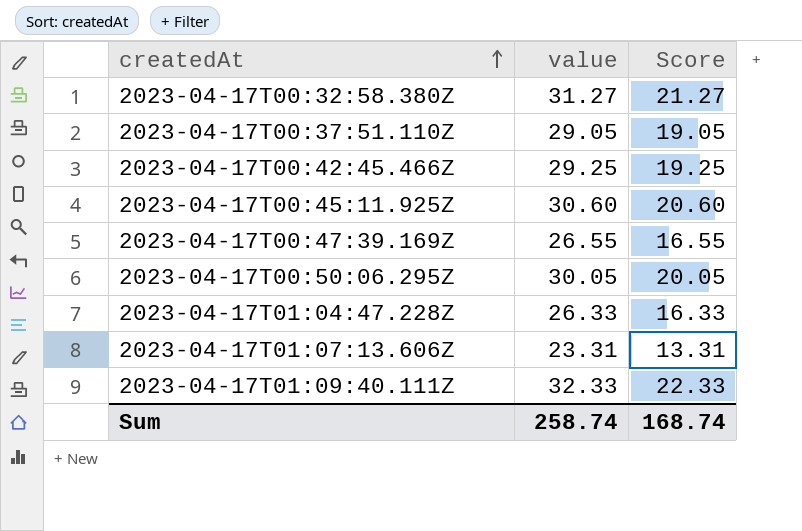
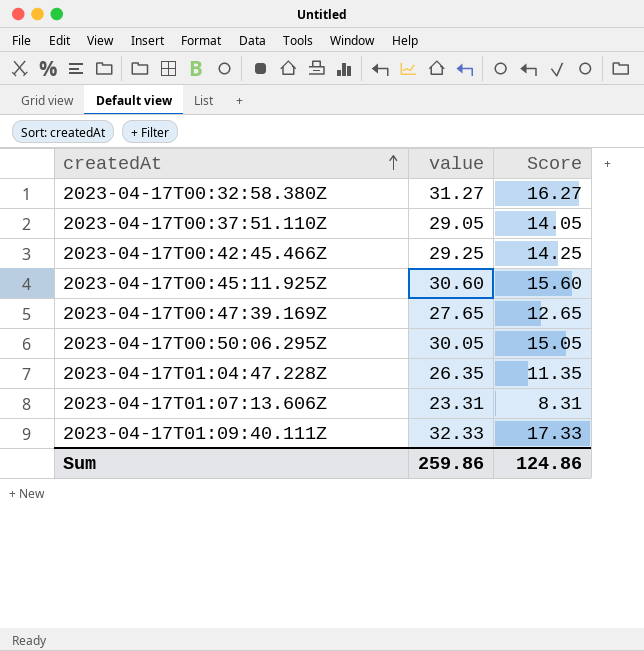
column Score | formula: [value] - 10 -> [value] - 15
2023-04-17T00:47:39.169Z | value: 26.55 -> 27.65
2023-04-17T01:04:47.228Z | value: 26.33 -> 26.35
Sum | value: 258.74 -> 259.86
Sum | Score: 168.74 -> 124.86

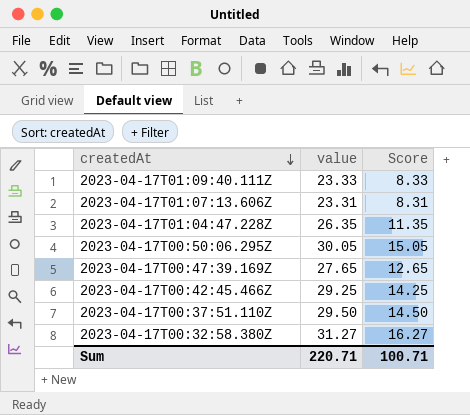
row order: createdAt ascending -> createdAt descending
row 2023-04-17T00:45:11.925Z: 30.60 | 15.60 -> none
2023-04-17T01:09:40.111Z | value: 32.33 -> 23.33
2023-04-17T01:09:40.111Z | Score: 17.33 -> 8.33
2023-04-17T00:37:51.110Z | value: 29.05 -> 29.50
2023-04-17T00:37:51.110Z | Score: 14.05 -> 14.50
Sum | value: 259.86 -> 220.71
Sum | Score: 124.86 -> 100.71

